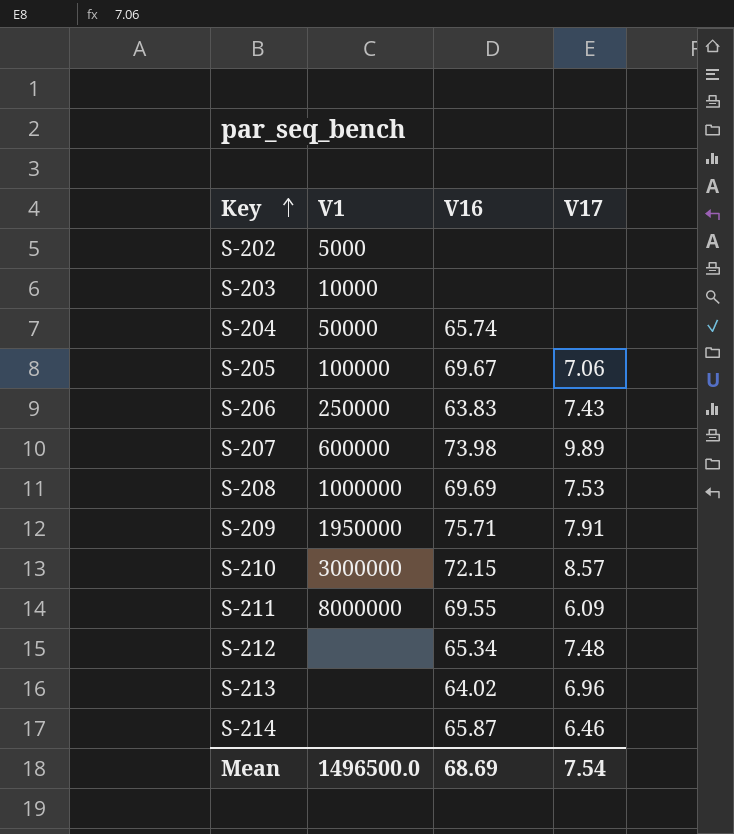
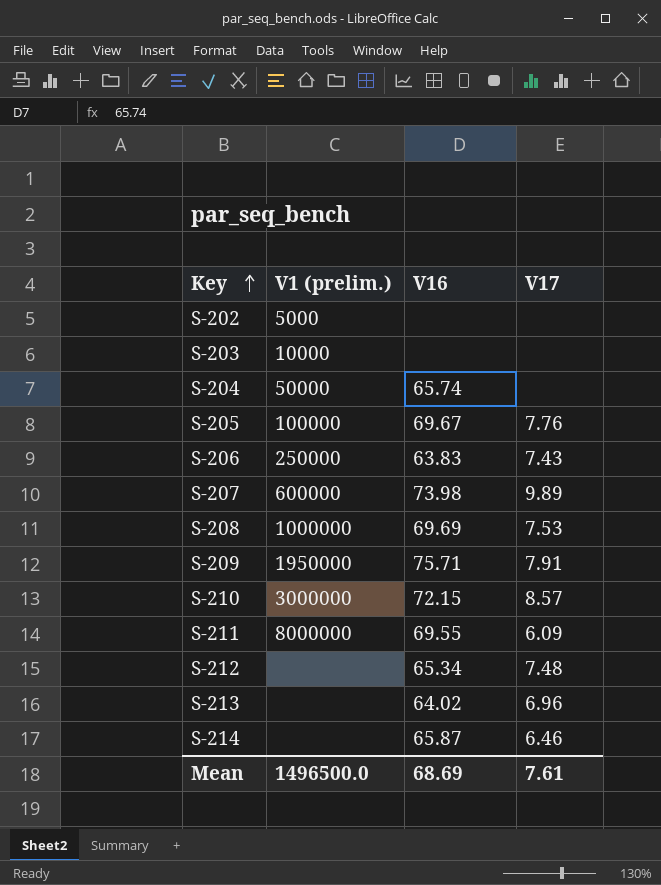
column name: V1 -> V1 (prelim.)
S-205 | V17: 7.06 -> 7.76
Mean | V17: 7.54 -> 7.61

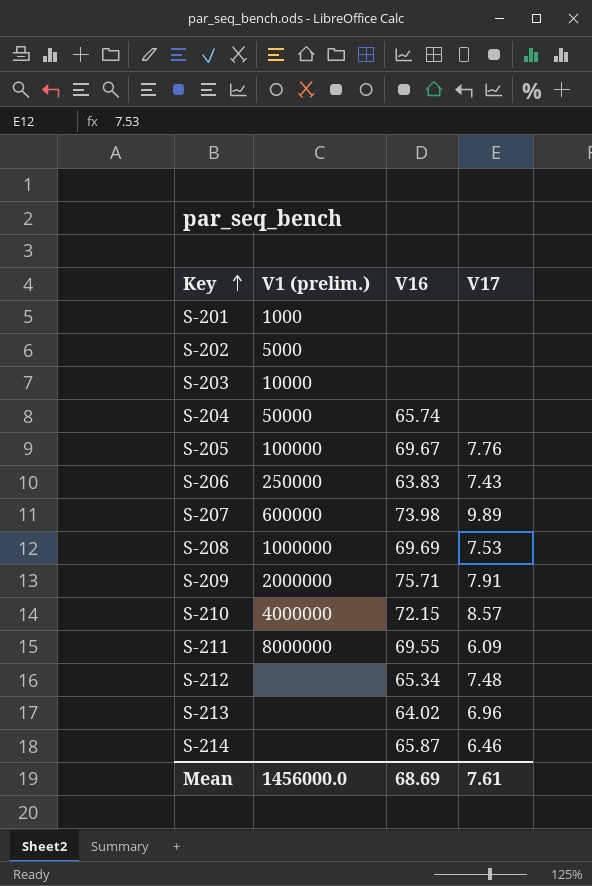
row S-201: none -> 1000 | none | none
S-209 | V1 (prelim.): 1950000 -> 2000000
S-210 | V1 (prelim.): 3000000 -> 4000000
Mean | V1 (prelim.): 1496500.0 -> 1456000.0

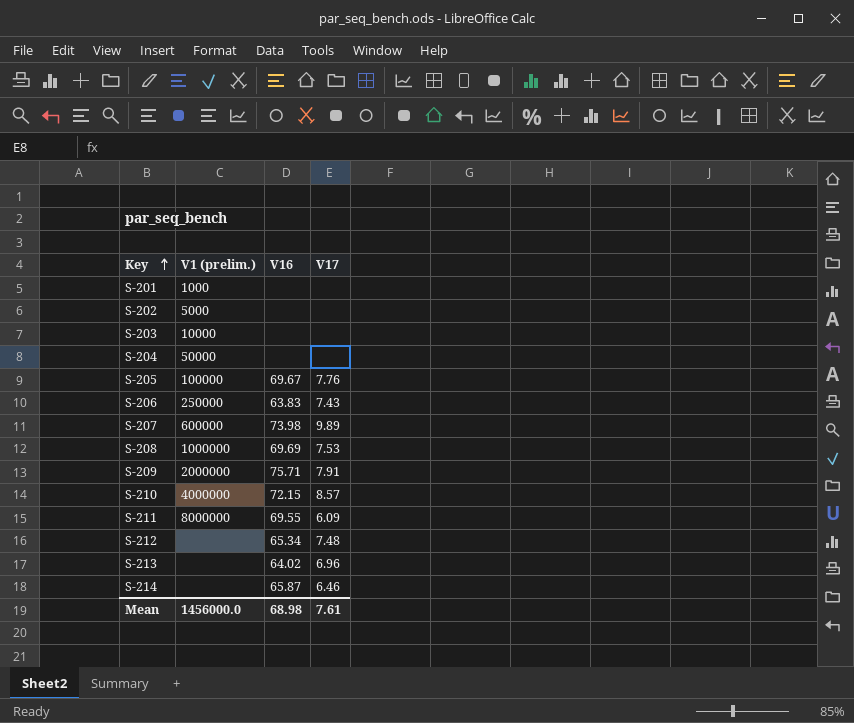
S-204 | V16: 65.74 -> none
Mean | V16: 68.69 -> 68.98

